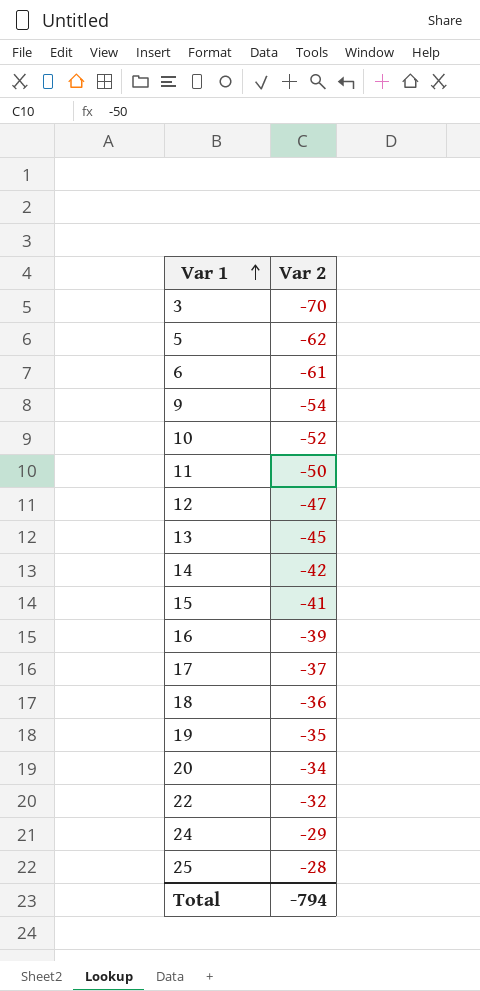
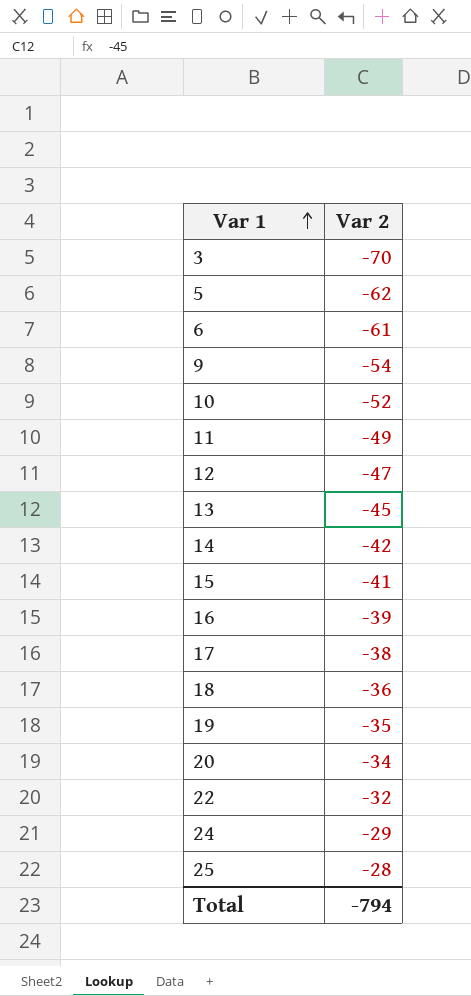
11 | Var 2: -50 -> -49
17 | Var 2: -37 -> -38

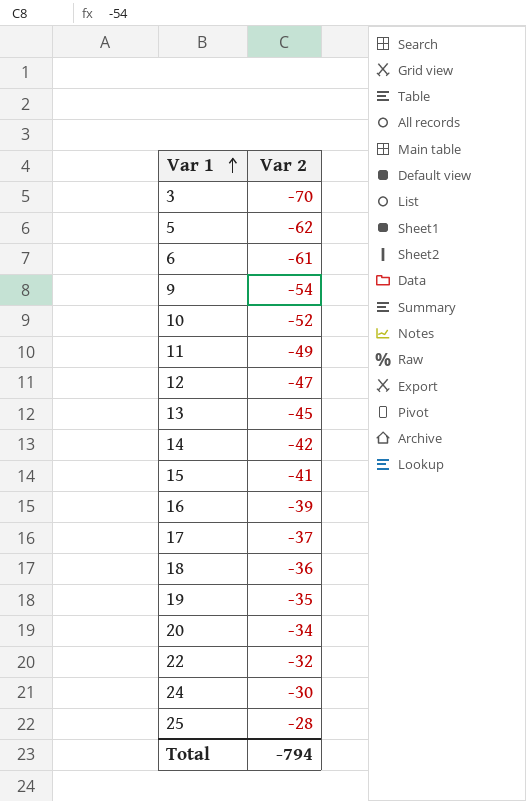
17 | Var 2: -38 -> -37
24 | Var 2: -29 -> -30

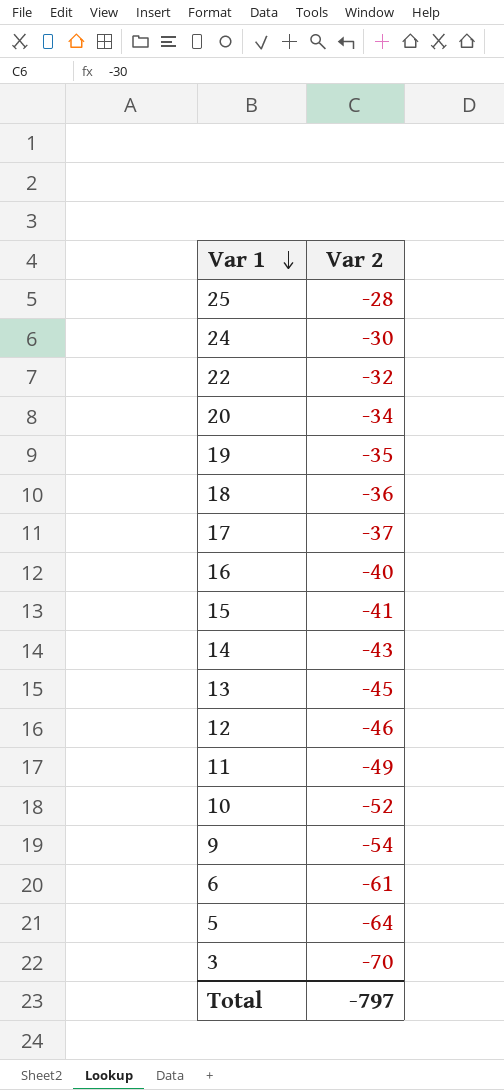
row order: Var 1 ascending -> Var 1 descending
16 | Var 2: -39 -> -40
14 | Var 2: -42 -> -43
12 | Var 2: -47 -> -46
5 | Var 2: -62 -> -64
Total | Var 2: -794 -> -797

